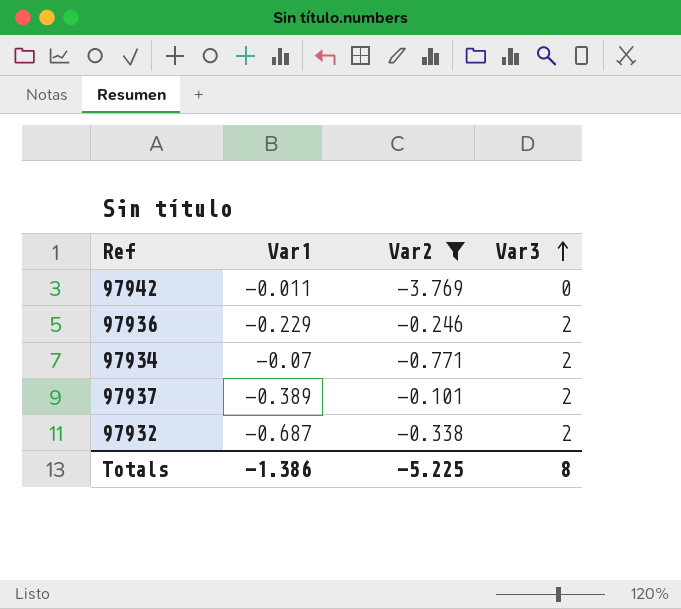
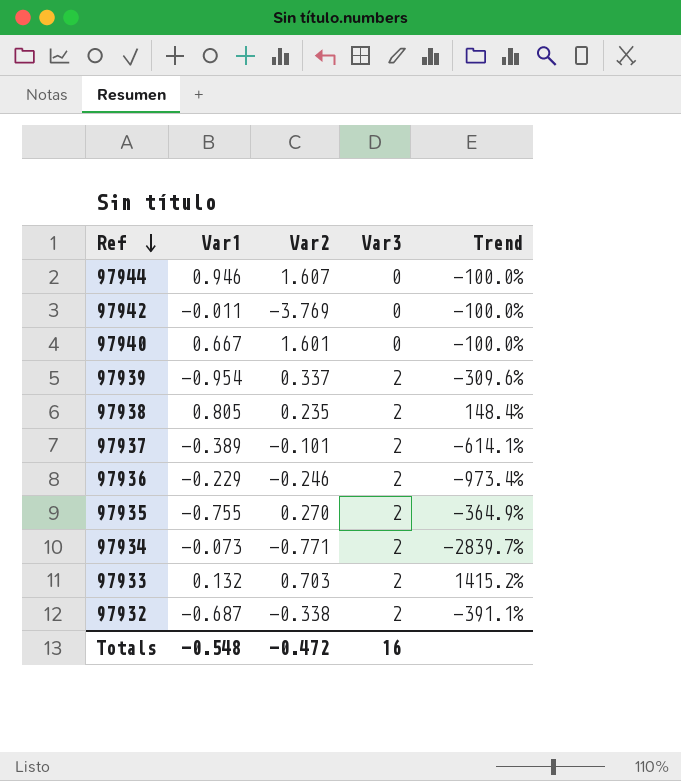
filter: Var2 <= -0.101 -> none
row order: Var3 ascending -> Ref descending
column Trend | formula: none -> ([Var3] - [Var1]) / [Var1]
97934 | Var1: -0.07 -> -0.073
Totals | Var1: -1.386 -> -0.548
Totals | Var2: -5.225 -> -0.472
Totals | Var3: 8 -> 16

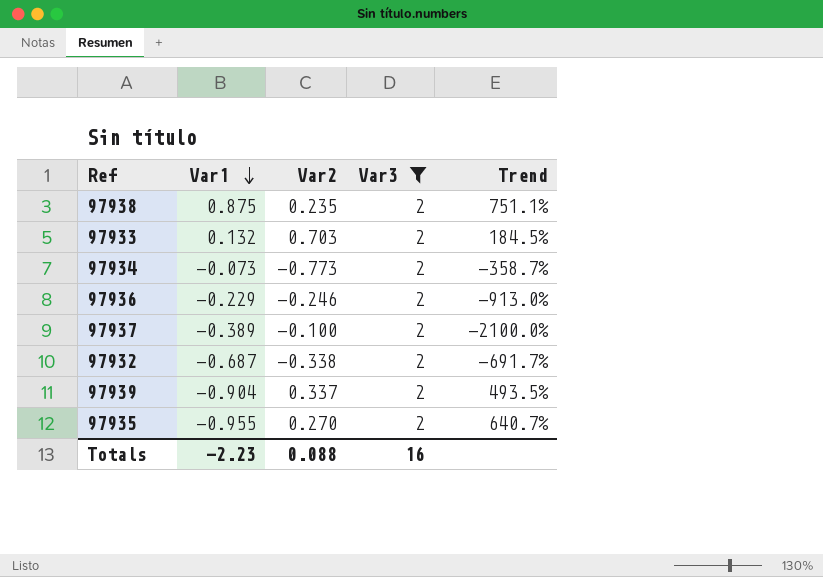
filter: none -> Var3 = 2
row order: Ref descending -> Var1 descending
column Trend | formula: ([Var3] - [Var1]) / [Var1] -> ([Var3] - [Var2]) / [Var2]
97938 | Var1: 0.805 -> 0.875
97934 | Var2: -0.771 -> -0.773
97937 | Var2: -0.101 -> -0.100
97939 | Var1: -0.954 -> -0.904
97935 | Var1: -0.755 -> -0.955
Totals | Var1: -0.548 -> -2.23
Totals | Var2: -0.472 -> 0.088

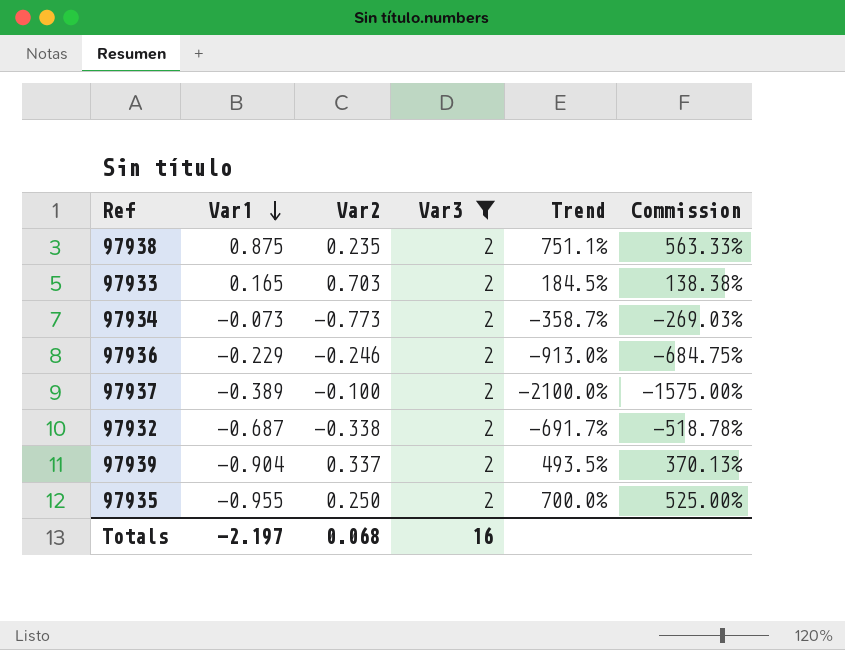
column Commission | formula: none -> [Trend] * 0.75
97933 | Var1: 0.132 -> 0.165
97935 | Var2: 0.270 -> 0.250
97935 | Trend: 640.7% -> 700.0%
Totals | Var1: -2.23 -> -2.197
Totals | Var2: 0.088 -> 0.068

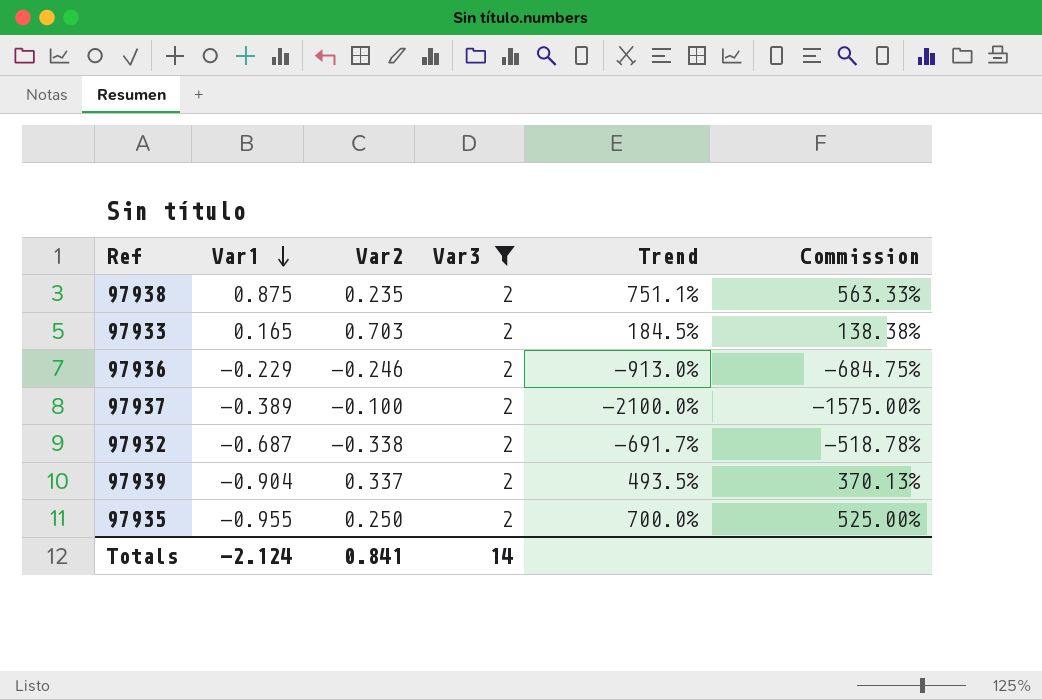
row 97934: -0.073 | -0.773 | 2 | -358.7% | -269.03% -> none
Totals | Var1: -2.197 -> -2.124
Totals | Var2: 0.068 -> 0.841
Totals | Var3: 16 -> 14

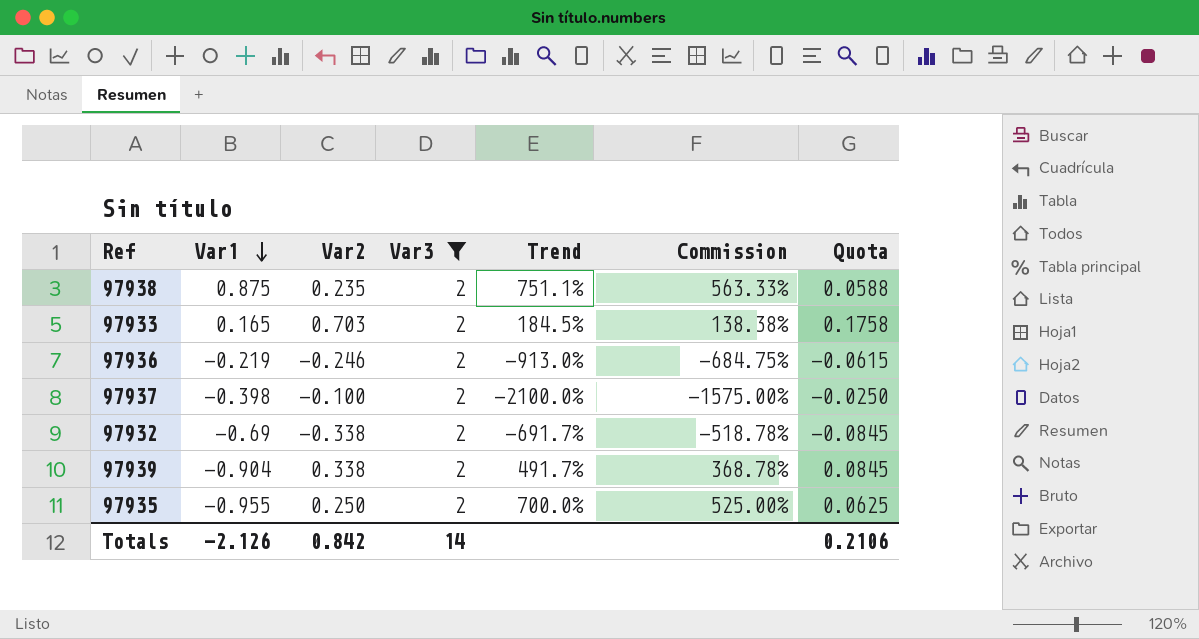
column Quota | formula: none -> [Var2] * 0.25
97936 | Var1: -0.229 -> -0.219
97937 | Var1: -0.389 -> -0.398
97932 | Var1: -0.687 -> -0.69
97939 | Var2: 0.337 -> 0.338
97939 | Trend: 493.5% -> 491.7%
97939 | Commission: 370.13% -> 368.78%
Totals | Var1: -2.124 -> -2.126
Totals | Var2: 0.841 -> 0.842

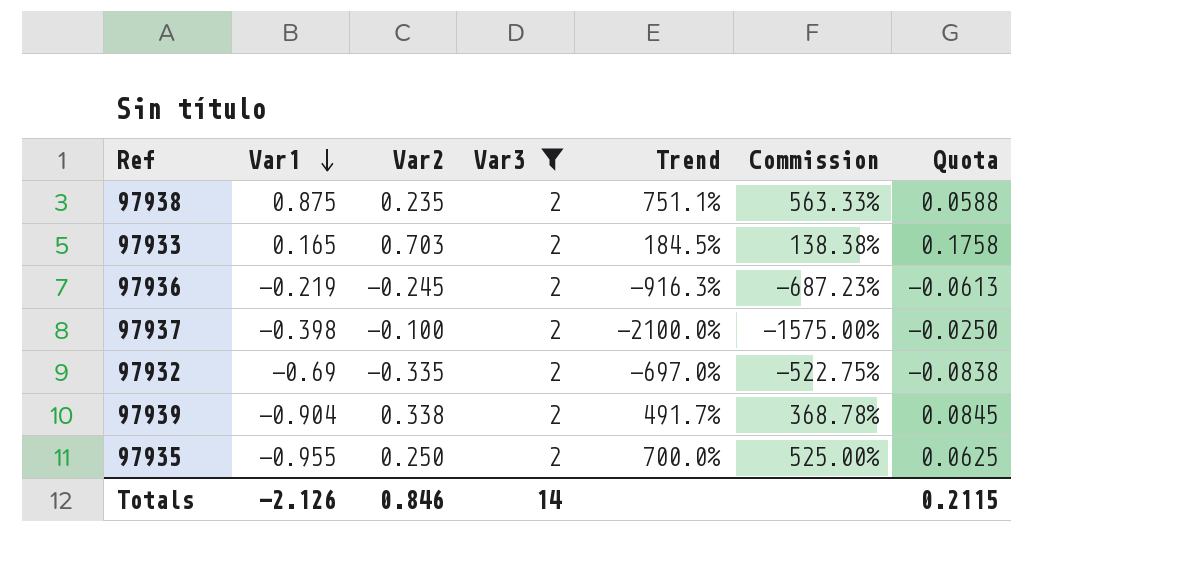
97936 | Var2: -0.246 -> -0.245
97936 | Trend: -913.0% -> -916.3%
97936 | Commission: -684.75% -> -687.23%
97936 | Quota: -0.0615 -> -0.0613
97932 | Var2: -0.338 -> -0.335
97932 | Trend: -691.7% -> -697.0%
97932 | Commission: -518.78% -> -522.75%
97932 | Quota: -0.0845 -> -0.0838
Totals | Var2: 0.842 -> 0.846
Totals | Quota: 0.2106 -> 0.2115

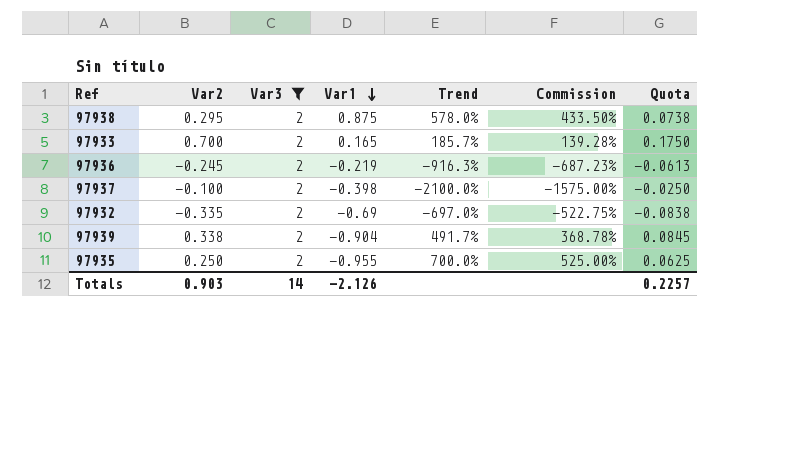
column Var1 | position: 2 -> 4
97938 | Var2: 0.235 -> 0.295
97938 | Trend: 751.1% -> 578.0%
97938 | Commission: 563.33% -> 433.50%
97938 | Quota: 0.0588 -> 0.0738
97933 | Var2: 0.703 -> 0.700
97933 | Trend: 184.5% -> 185.7%
97933 | Commission: 138.38% -> 139.28%
97933 | Quota: 0.1758 -> 0.1750
Totals | Var2: 0.846 -> 0.903
Totals | Quota: 0.2115 -> 0.2257

